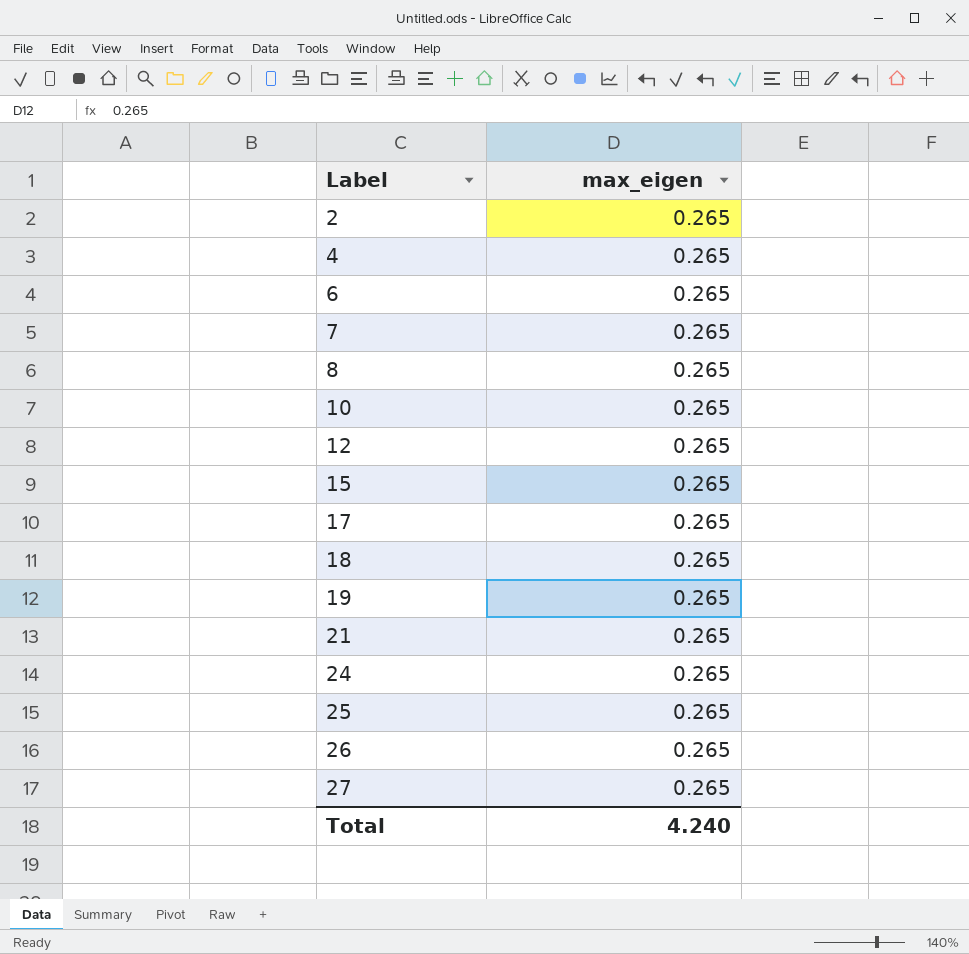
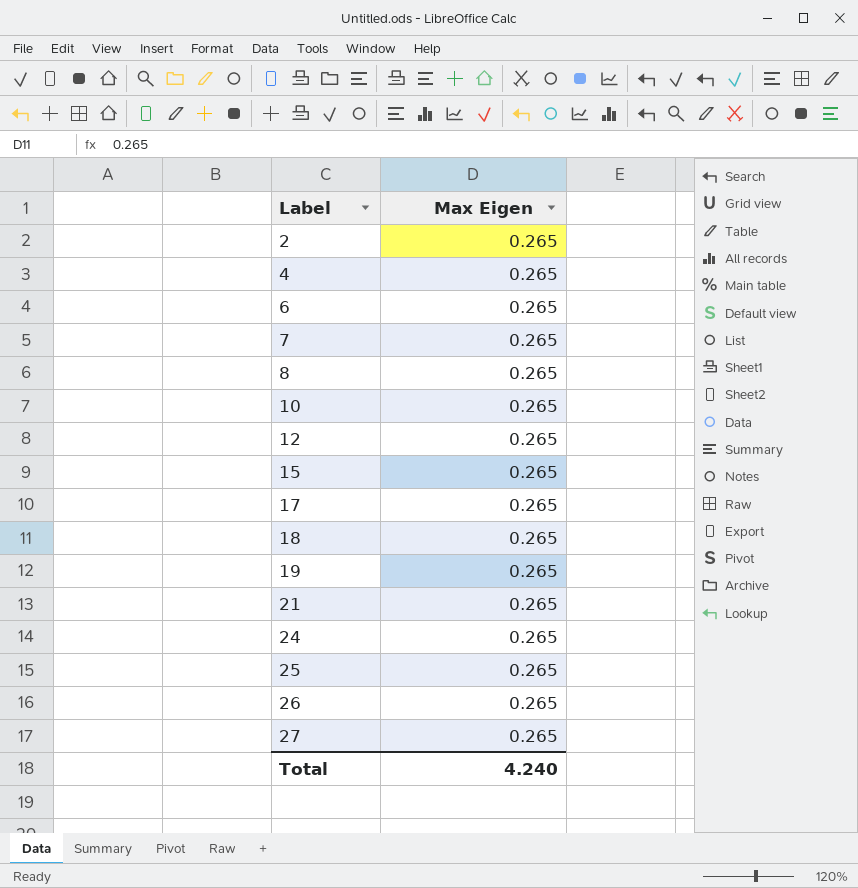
column name: max_eigen -> Max Eigen

